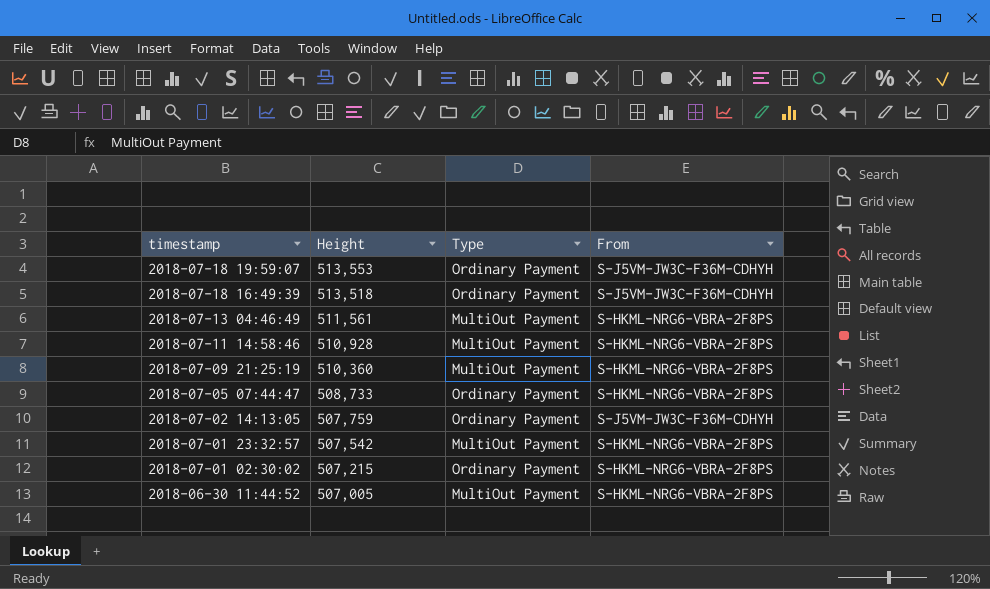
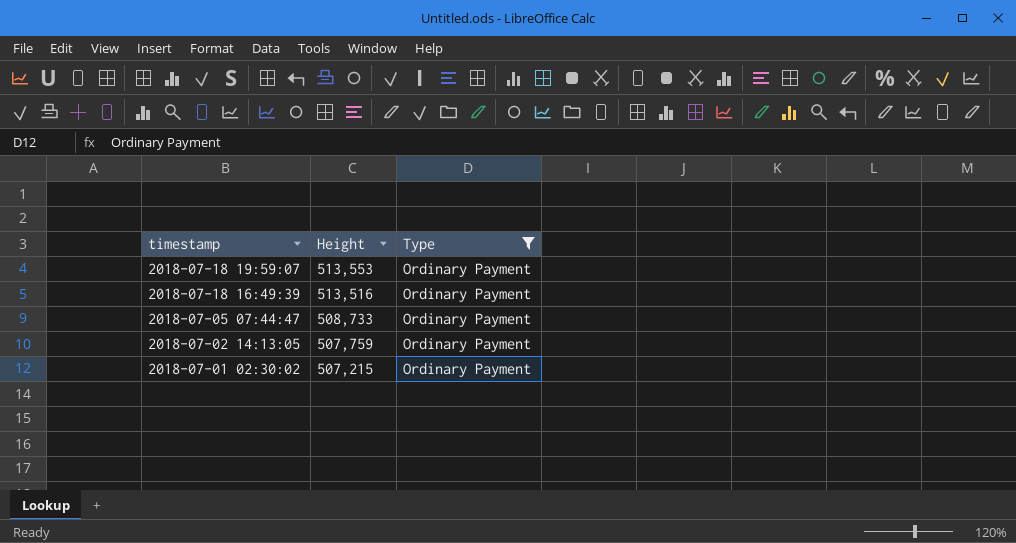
filter: none -> Type = Ordinary Payment
column From | position: 4 -> none
2018-07-18 16:49:39 | Height: 513,518 -> 513,516

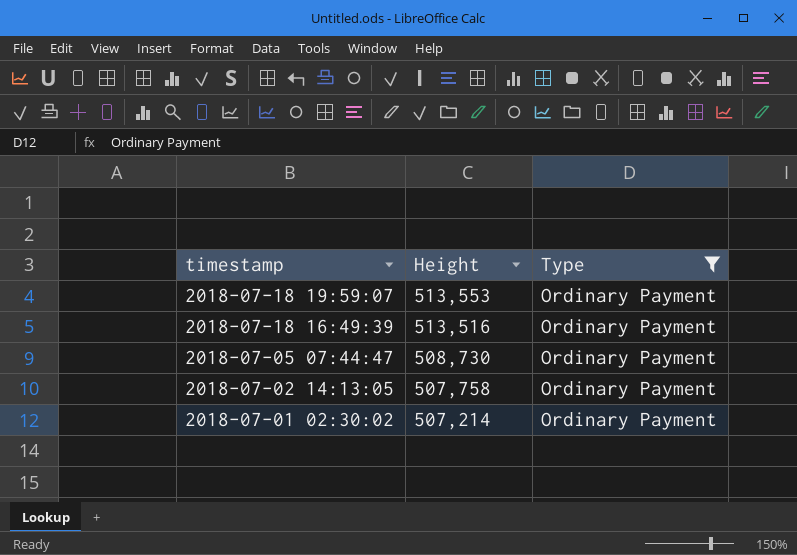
2018-07-05 07:44:47 | Height: 508,733 -> 508,730
2018-07-02 14:13:05 | Height: 507,759 -> 507,758
2018-07-01 02:30:02 | Height: 507,215 -> 507,214

